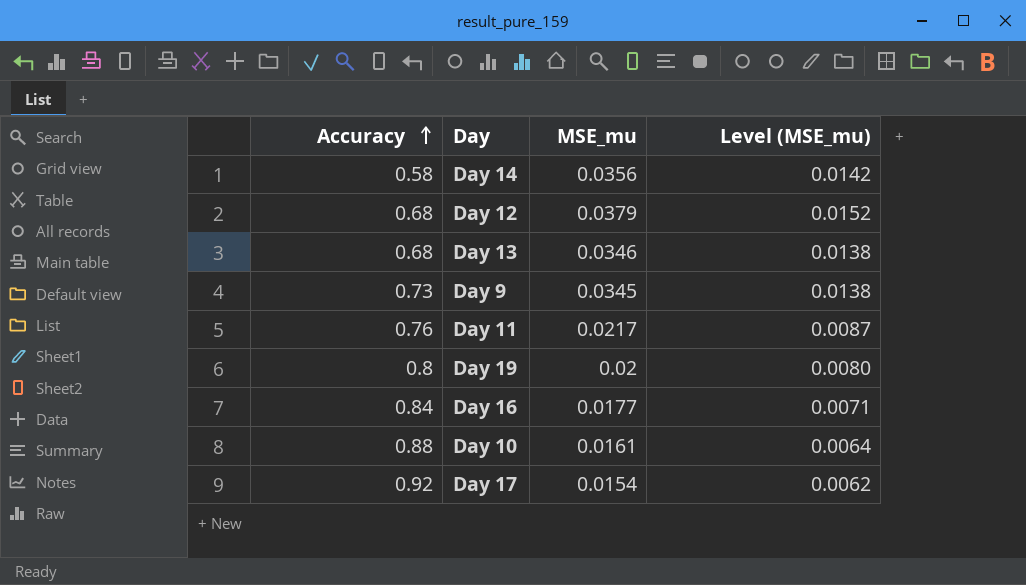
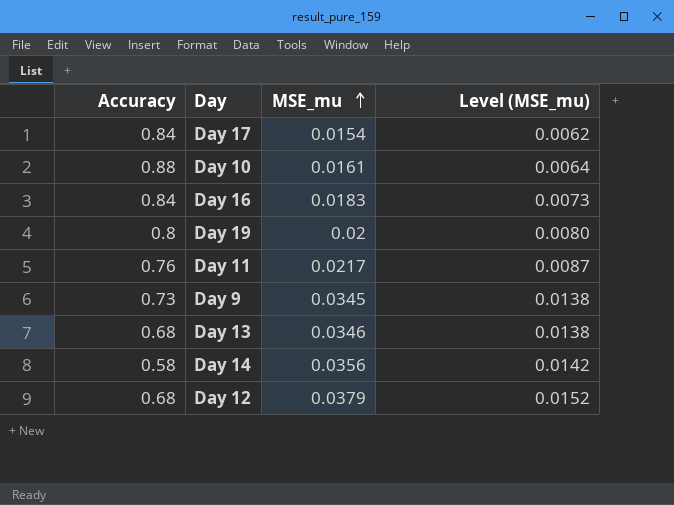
row order: Accuracy ascending -> MSE_mu ascending
Day 17 | Accuracy: 0.92 -> 0.84
Day 16 | MSE_mu: 0.0177 -> 0.0183
Day 16 | Level (MSE_mu): 0.0071 -> 0.0073

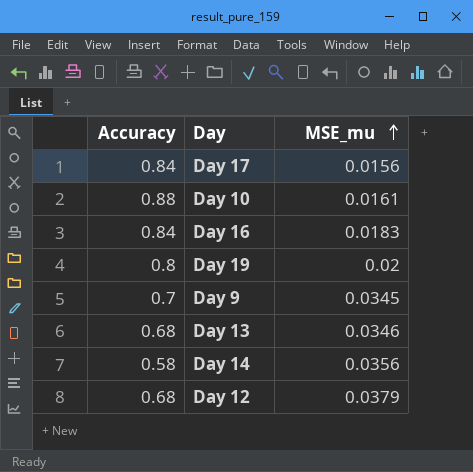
column Level (MSE_mu) | formula: [MSE_mu] * 0.4 -> none
row Day 11: 0.76 | 0.0217 | 0.0087 -> none
Day 17 | MSE_mu: 0.0154 -> 0.0156
Day 9 | Accuracy: 0.73 -> 0.7

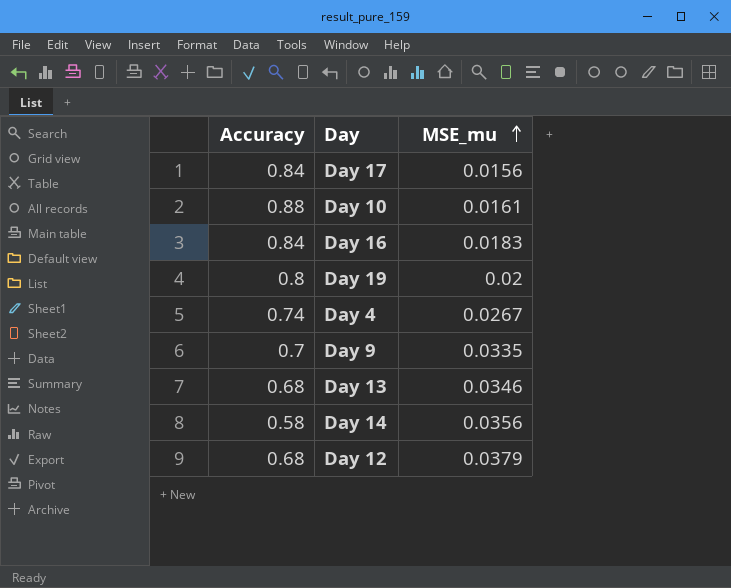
row Day 4: none -> 0.74 | 0.0267
Day 9 | MSE_mu: 0.0345 -> 0.0335

